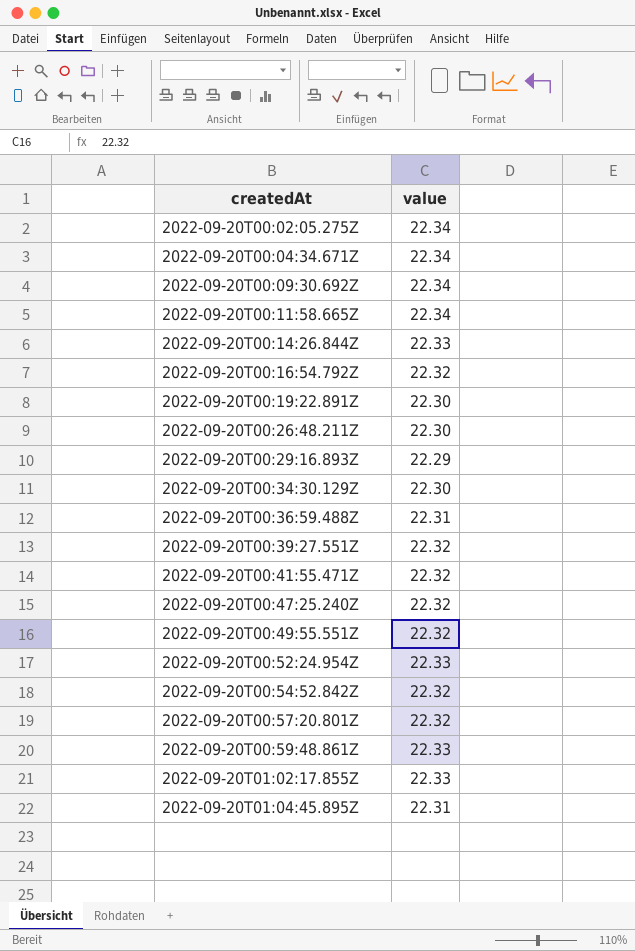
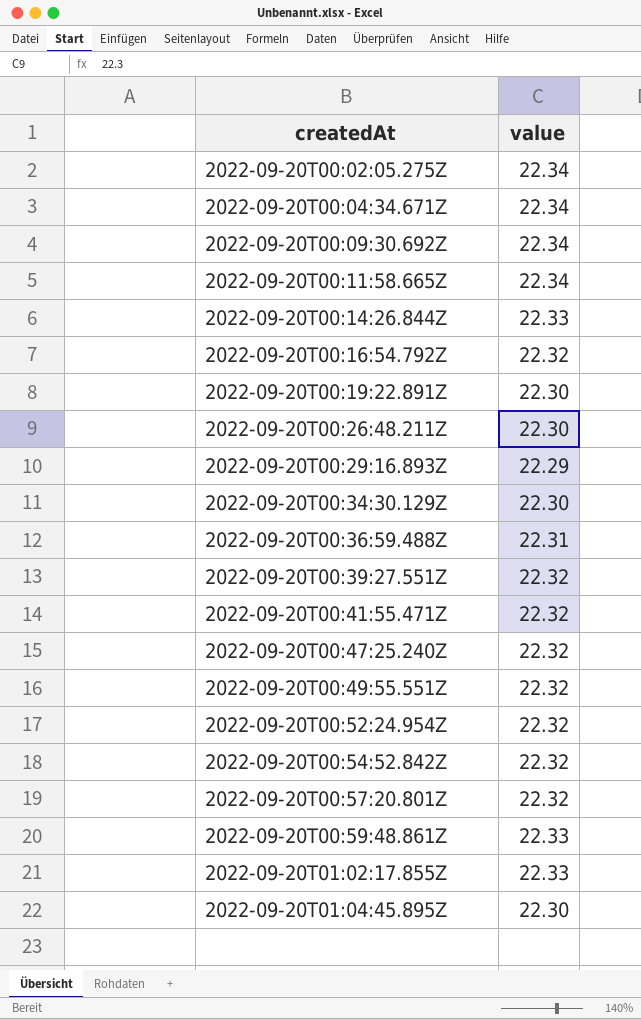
2022-09-20T00:52:24.954Z | value: 22.33 -> 22.32
2022-09-20T01:04:45.895Z | value: 22.31 -> 22.30

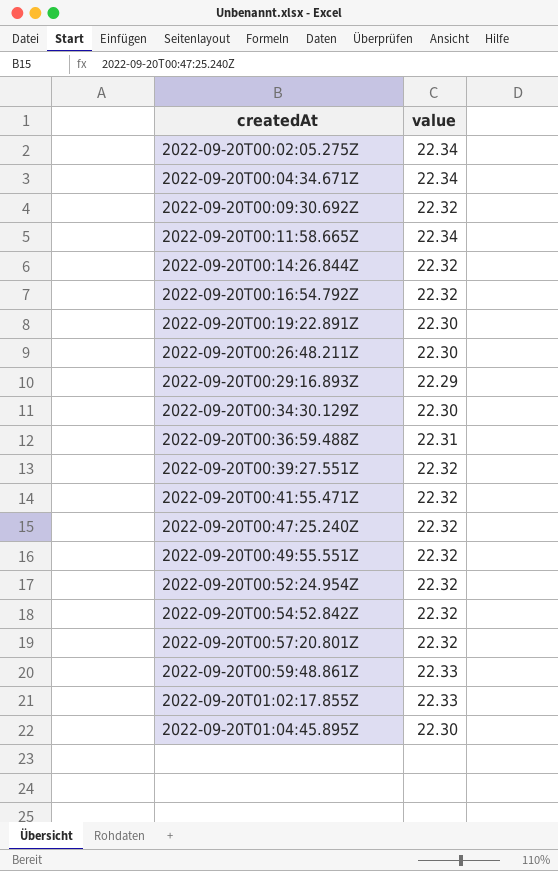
2022-09-20T00:09:30.692Z | value: 22.34 -> 22.32
2022-09-20T00:14:26.844Z | value: 22.33 -> 22.32

